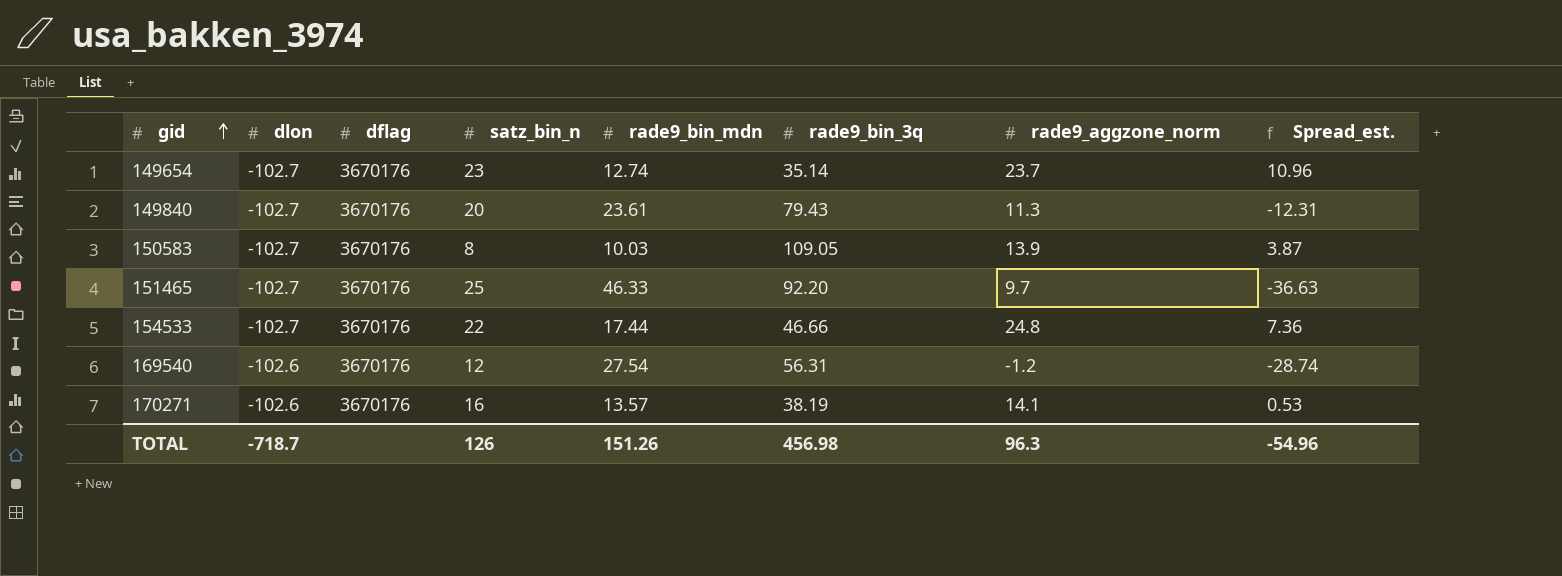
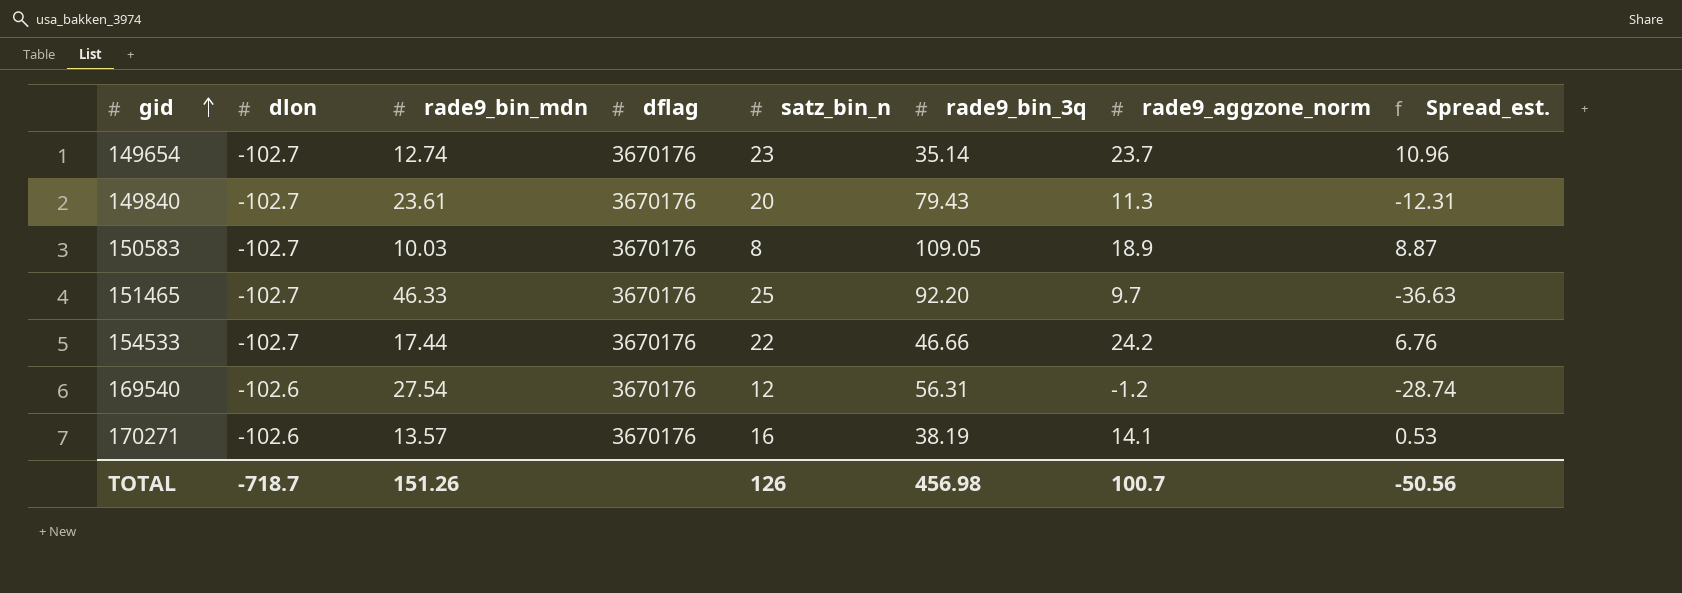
column rade9_bin_mdn | position: 5 -> 3
150583 | rade9_aggzone_norm: 13.9 -> 18.9
150583 | Spread_est.: 3.87 -> 8.87
154533 | rade9_aggzone_norm: 24.8 -> 24.2
154533 | Spread_est.: 7.36 -> 6.76
TOTAL | rade9_aggzone_norm: 96.3 -> 100.7
TOTAL | Spread_est.: -54.96 -> -50.56

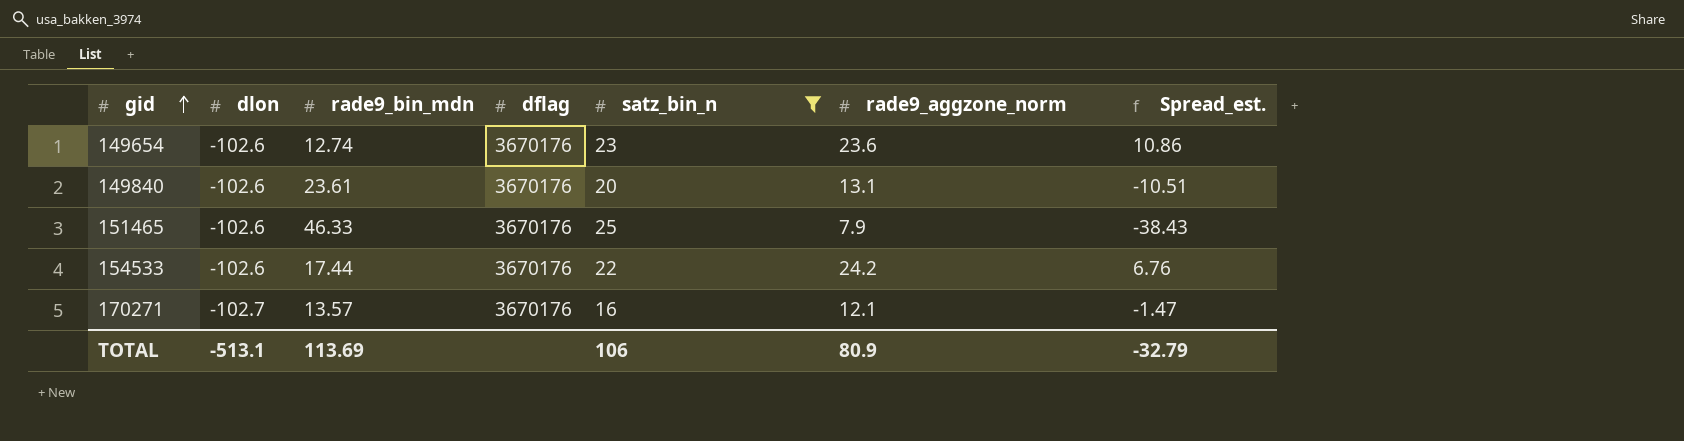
filter: none -> satz_bin_n >= 16
column rade9_bin_3q | position: 6 -> none
149654 | dlon: -102.7 -> -102.6
149654 | rade9_aggzone_norm: 23.7 -> 23.6
149654 | Spread_est.: 10.96 -> 10.86
149840 | dlon: -102.7 -> -102.6
149840 | rade9_aggzone_norm: 11.3 -> 13.1
149840 | Spread_est.: -12.31 -> -10.51
151465 | dlon: -102.7 -> -102.6
151465 | rade9_aggzone_norm: 9.7 -> 7.9
151465 | Spread_est.: -36.63 -> -38.43
154533 | dlon: -102.7 -> -102.6
170271 | dlon: -102.6 -> -102.7
170271 | rade9_aggzone_norm: 14.1 -> 12.1
170271 | Spread_est.: 0.53 -> -1.47
TOTAL | dlon: -718.7 -> -513.1
TOTAL | rade9_bin_mdn: 151.26 -> 113.69
TOTAL | satz_bin_n: 126 -> 106
TOTAL | rade9_aggzone_norm: 100.7 -> 80.9
TOTAL | Spread_est.: -50.56 -> -32.79

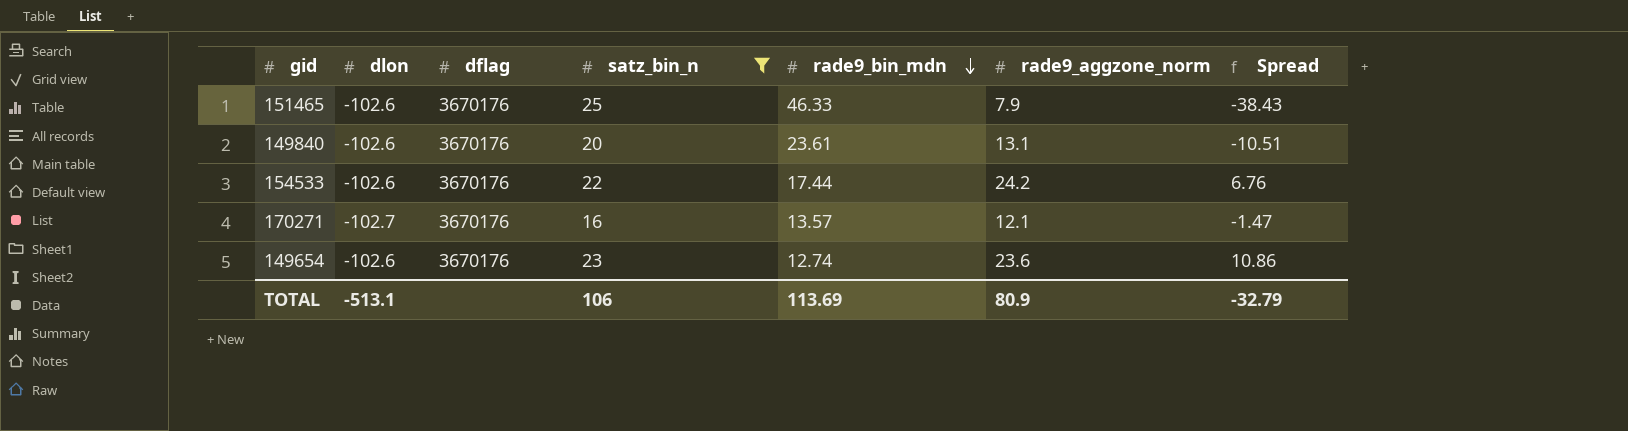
row order: gid ascending -> rade9_bin_mdn descending
column rade9_bin_mdn | position: 3 -> 5
column name: Spread_est. -> Spread

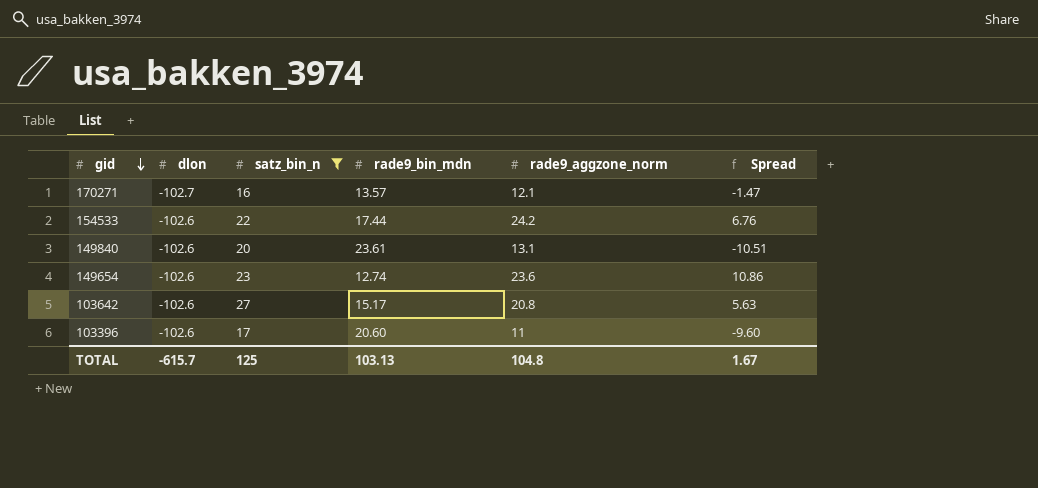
row order: rade9_bin_mdn descending -> gid descending
column dflag | position: 3 -> none
row 151465: -102.6 | 3670176 | 25 | 46.33 | 7.9 | -38.43 -> none
row 103642: none -> -102.6 | 27 | 15.17 | 20.8 | 5.63
row 103396: none -> -102.6 | 17 | 20.60 | 11 | -9.60
TOTAL | dlon: -513.1 -> -615.7
TOTAL | satz_bin_n: 106 -> 125
TOTAL | rade9_bin_mdn: 113.69 -> 103.13
TOTAL | rade9_aggzone_norm: 80.9 -> 104.8
TOTAL | Spread: -32.79 -> 1.67

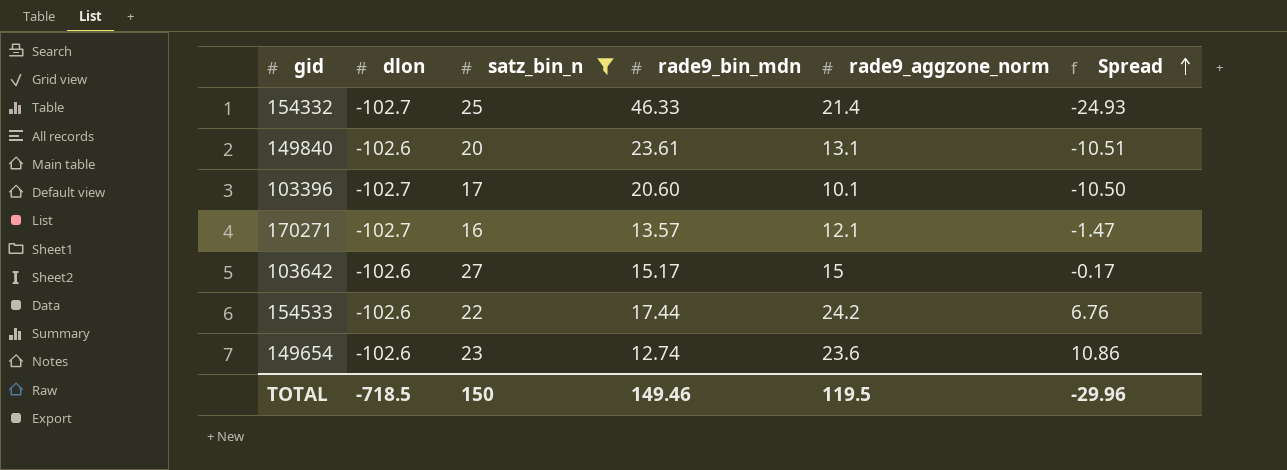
row order: gid descending -> Spread ascending
row 154332: none -> -102.7 | 25 | 46.33 | 21.4 | -24.93
103396 | dlon: -102.6 -> -102.7
103396 | rade9_aggzone_norm: 11 -> 10.1
103396 | Spread: -9.60 -> -10.50
103642 | rade9_aggzone_norm: 20.8 -> 15
103642 | Spread: 5.63 -> -0.17
TOTAL | dlon: -615.7 -> -718.5
TOTAL | satz_bin_n: 125 -> 150
TOTAL | rade9_bin_mdn: 103.13 -> 149.46
TOTAL | rade9_aggzone_norm: 104.8 -> 119.5
TOTAL | Spread: 1.67 -> -29.96

